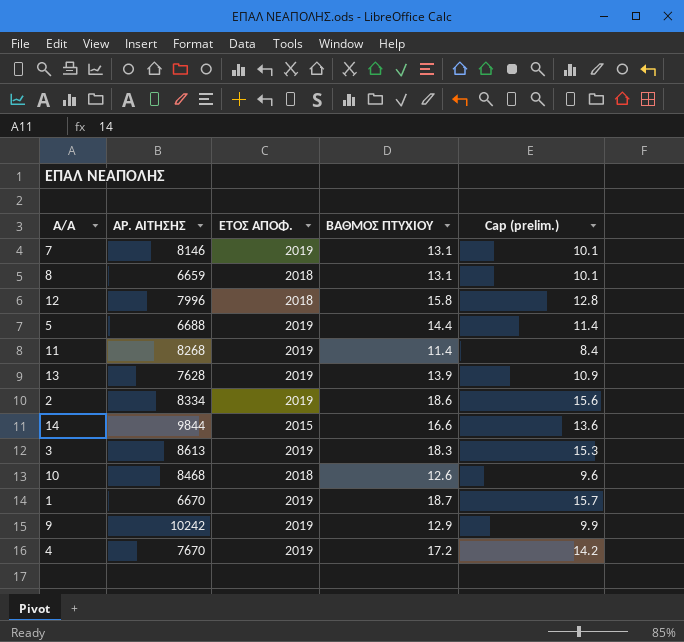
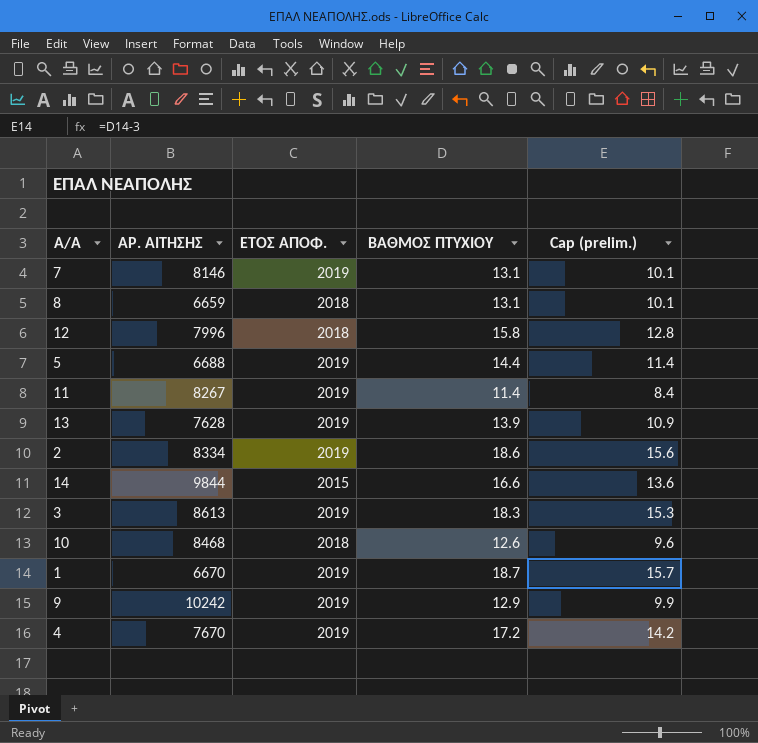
11 | ΑΡ. ΑΙΤΗΣΗΣ: 8268 -> 8267

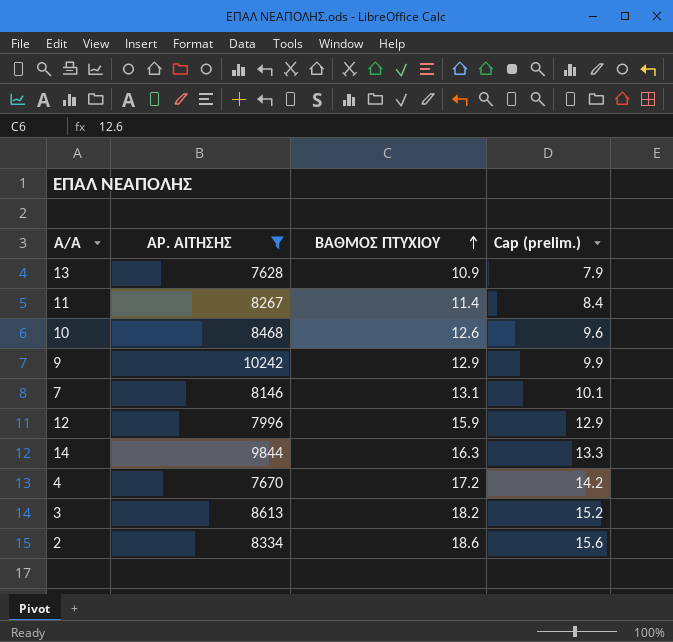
filter: none -> ΑΡ. ΑΙΤΗΣΗΣ >= 7628
row order: none -> ΒΑΘΜΟΣ ΠΤΥΧΙΟΥ ascending
column ΕΤΟΣ ΑΠΟΦ. | position: 3 -> none
13 | ΒΑΘΜΟΣ ΠΤΥΧΙΟΥ: 13.9 -> 10.9
13 | Cap (prelim.): 10.9 -> 7.9
12 | ΒΑΘΜΟΣ ΠΤΥΧΙΟΥ: 15.8 -> 15.9
12 | Cap (prelim.): 12.8 -> 12.9
14 | ΒΑΘΜΟΣ ΠΤΥΧΙΟΥ: 16.6 -> 16.3
14 | Cap (prelim.): 13.6 -> 13.3
3 | ΒΑΘΜΟΣ ΠΤΥΧΙΟΥ: 18.3 -> 18.2
3 | Cap (prelim.): 15.3 -> 15.2

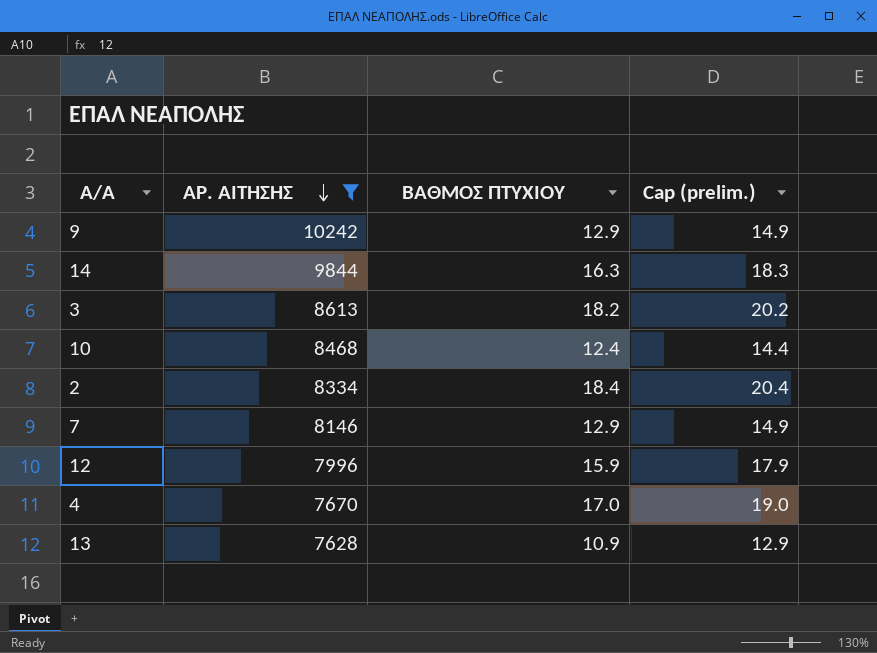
row order: ΒΑΘΜΟΣ ΠΤΥΧΙΟΥ ascending -> ΑΡ. ΑΙΤΗΣΗΣ descending
column Cap (prelim.) | formula: [ΒΑΘΜΟΣ ΠΤΥΧΙΟΥ] - 3 -> [ΒΑΘΜΟΣ ΠΤΥΧΙΟΥ] + 2
row 11: 8267 | 11.4 | 8.4 -> none
10 | ΒΑΘΜΟΣ ΠΤΥΧΙΟΥ: 12.6 -> 12.4
2 | ΒΑΘΜΟΣ ΠΤΥΧΙΟΥ: 18.6 -> 18.4
7 | ΒΑΘΜΟΣ ΠΤΥΧΙΟΥ: 13.1 -> 12.9
4 | ΒΑΘΜΟΣ ΠΤΥΧΙΟΥ: 17.2 -> 17.0

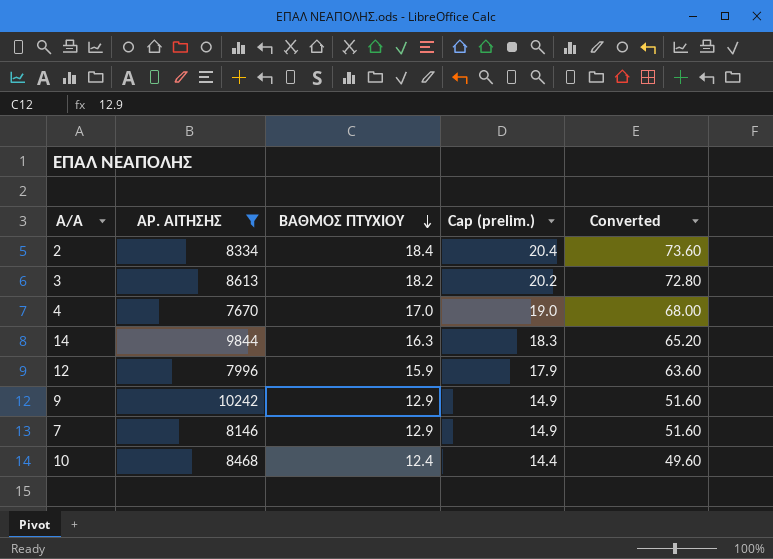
row order: ΑΡ. ΑΙΤΗΣΗΣ descending -> ΒΑΘΜΟΣ ΠΤΥΧΙΟΥ descending
column Converted | formula: none -> [ΒΑΘΜΟΣ ΠΤΥΧΙΟΥ] * 4
row 13: 7628 | 10.9 | 12.9 -> none

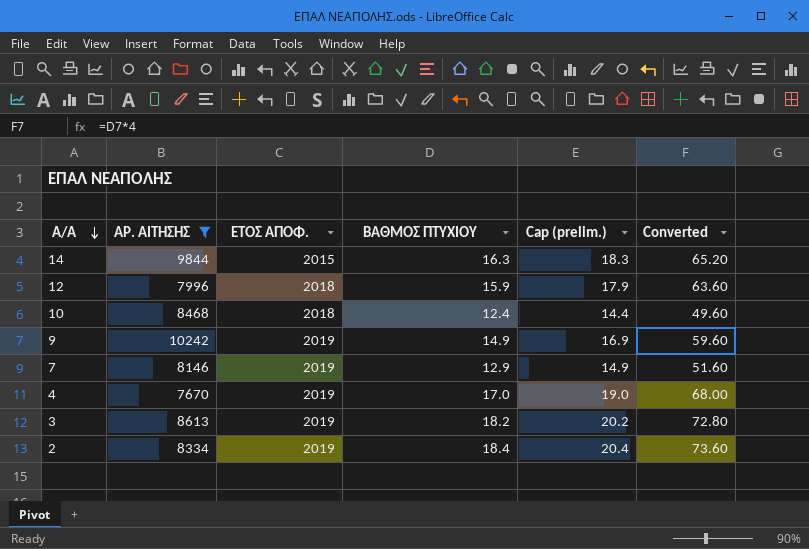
row order: ΒΑΘΜΟΣ ΠΤΥΧΙΟΥ descending -> Α/Α descending
column ΕΤΟΣ ΑΠΟΦ. | position: none -> 3
9 | ΒΑΘΜΟΣ ΠΤΥΧΙΟΥ: 12.9 -> 14.9
9 | Cap (prelim.): 14.9 -> 16.9
9 | Converted: 51.60 -> 59.60

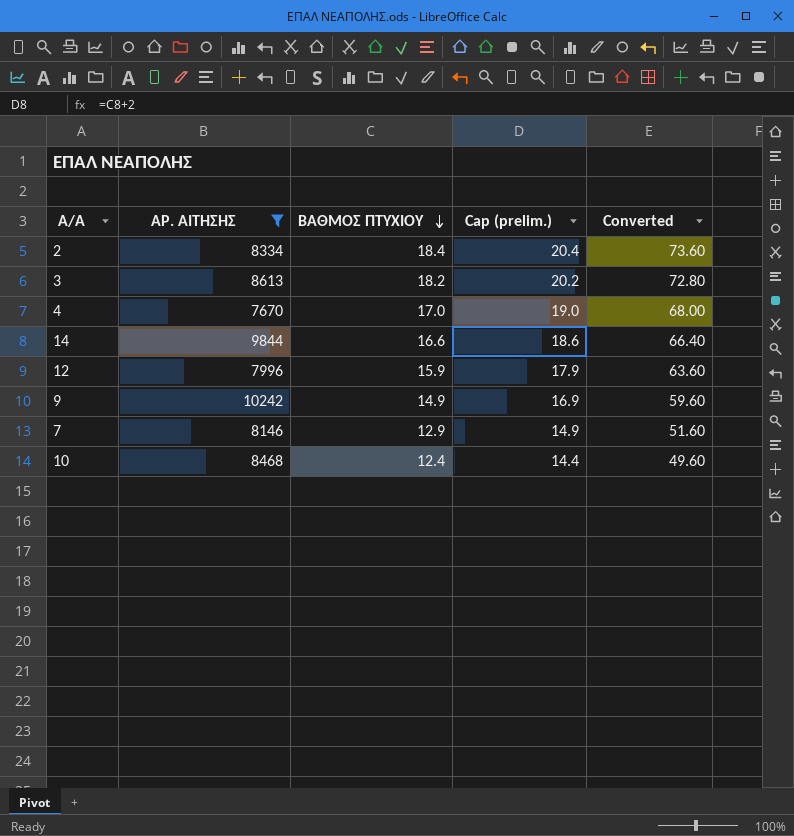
row order: Α/Α descending -> ΒΑΘΜΟΣ ΠΤΥΧΙΟΥ descending
column ΕΤΟΣ ΑΠΟΦ. | position: 3 -> none
14 | ΒΑΘΜΟΣ ΠΤΥΧΙΟΥ: 16.3 -> 16.6
14 | Cap (prelim.): 18.3 -> 18.6
14 | Converted: 65.20 -> 66.40

